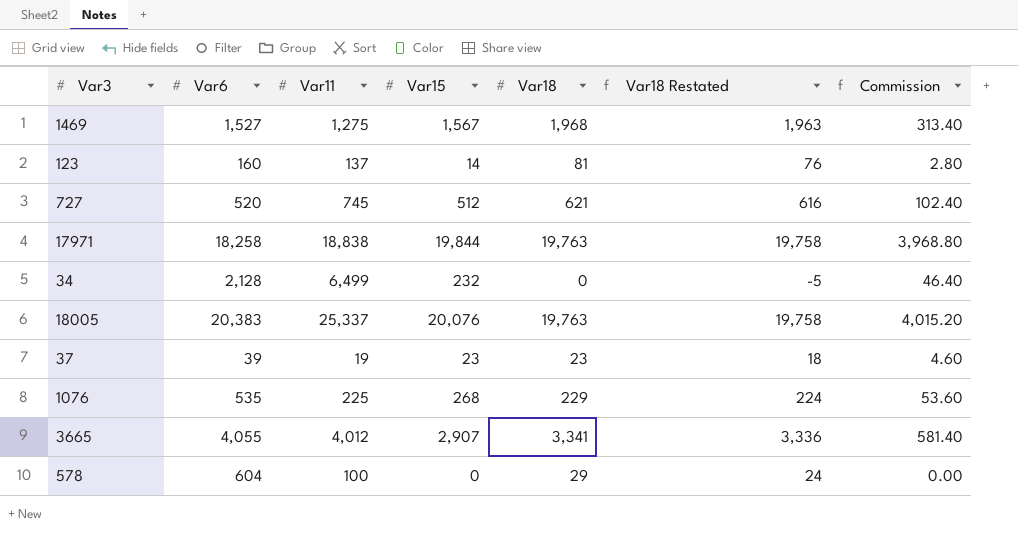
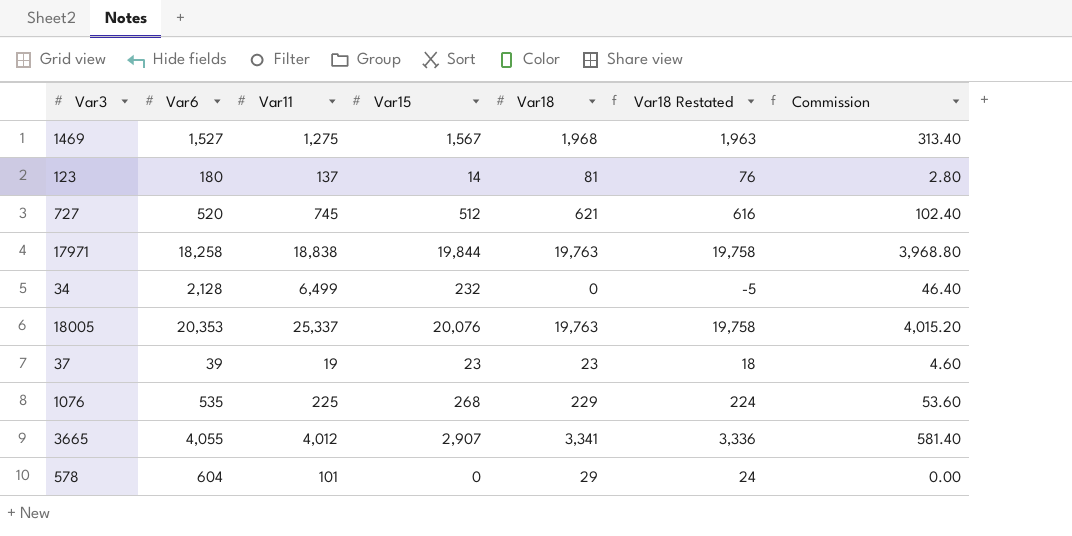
123 | Var6: 160 -> 180
18005 | Var6: 20,383 -> 20,353
578 | Var11: 100 -> 101

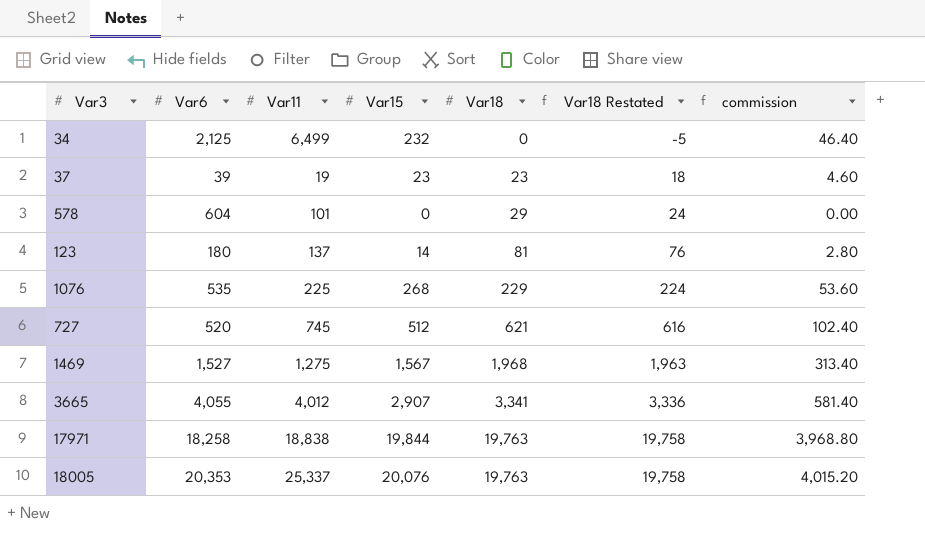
row order: none -> Var18 ascending
column name: Commission -> commission
34 | Var6: 2,128 -> 2,125

